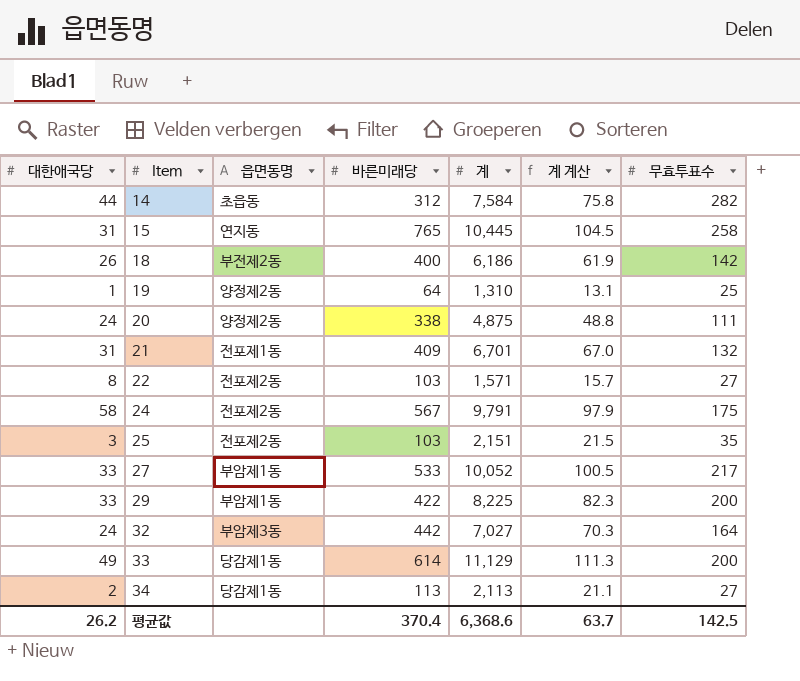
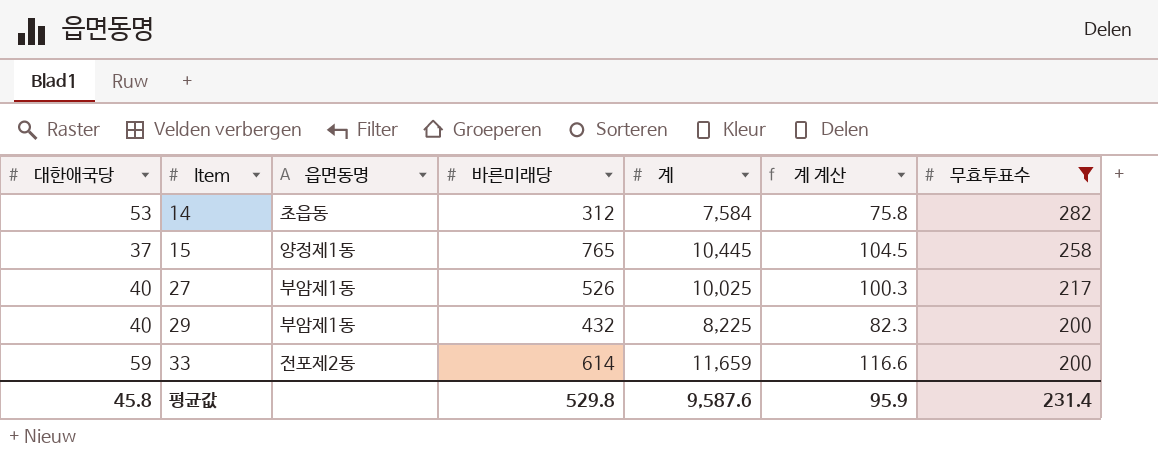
filter: none -> 무효투표수 >= 200
14 | 대한애국당: 44 -> 53
15 | 대한애국당: 31 -> 37
15 | 읍면동명: 연지동 -> 양정제1동
27 | 대한애국당: 33 -> 40
27 | 바른미래당: 533 -> 526
27 | 계: 10,052 -> 10,025
27 | 계 계산: 100.5 -> 100.3
29 | 대한애국당: 33 -> 40
29 | 바른미래당: 422 -> 432
33 | 대한애국당: 49 -> 59
33 | 읍면동명: 당감제1동 -> 전포제2동
33 | 계: 11,129 -> 11,659
33 | 계 계산: 111.3 -> 116.6
평균값 | 대한애국당: 26.2 -> 45.8
평균값 | 바른미래당: 370.4 -> 529.8
평균값 | 계: 6,368.6 -> 9,587.6
평균값 | 계 계산: 63.7 -> 95.9
평균값 | 무효투표수: 142.5 -> 231.4

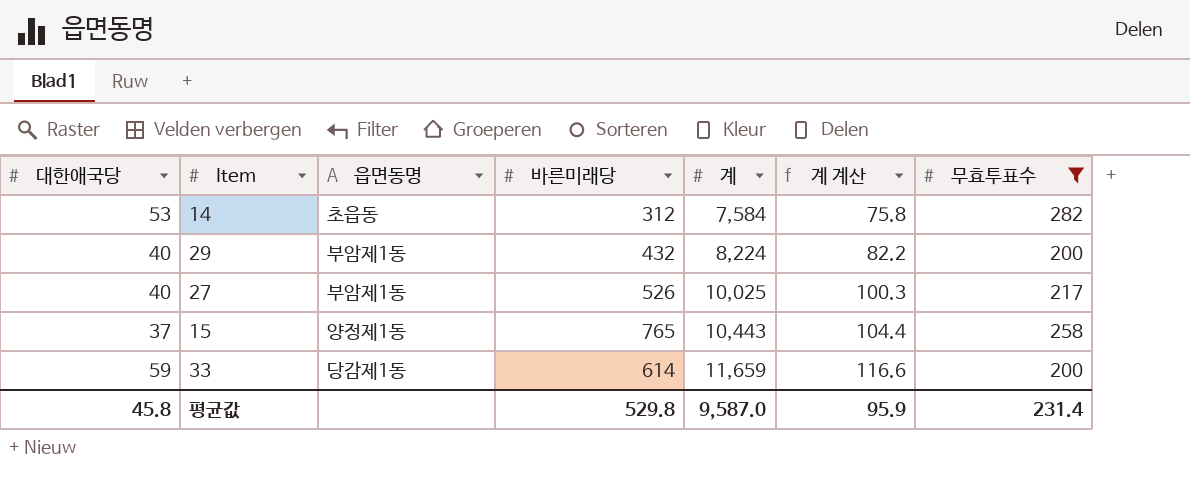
row order: Item ascending -> 계 ascending
29 | 계: 8,225 -> 8,224
29 | 계 계산: 82.3 -> 82.2
15 | 계: 10,445 -> 10,443
15 | 계 계산: 104.5 -> 104.4
33 | 읍면동명: 전포제2동 -> 당감제1동
평균값 | 계: 9,587.6 -> 9,587.0

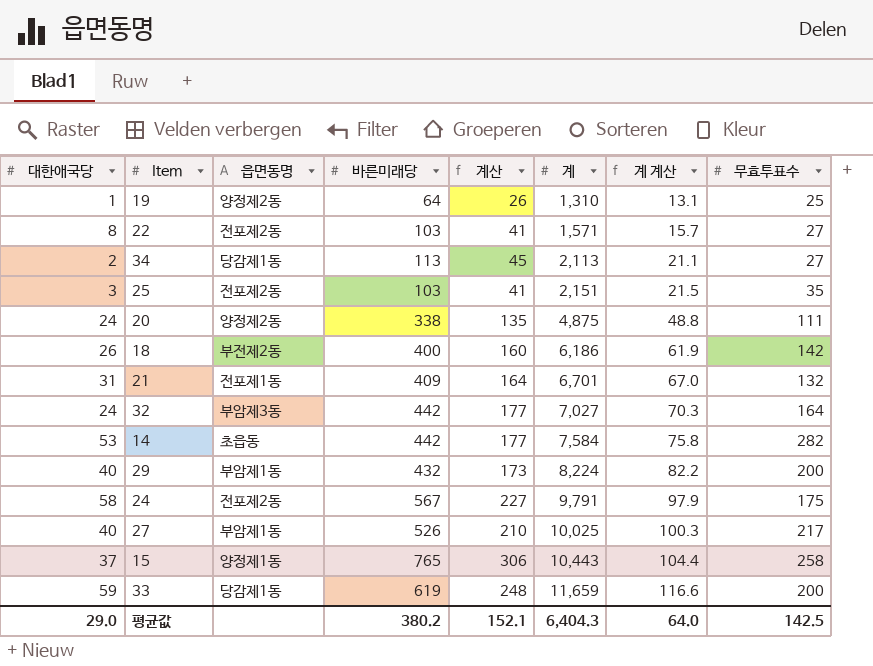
filter: 무효투표수 >= 200 -> none
column 계산 | formula: none -> [바른미래당] * 0.4
14 | 바른미래당: 312 -> 442
33 | 바른미래당: 614 -> 619
평균값 | 대한애국당: 45.8 -> 29.0
평균값 | 바른미래당: 529.8 -> 380.2
평균값 | 계: 9,587.0 -> 6,404.3
평균값 | 계 계산: 95.9 -> 64.0
평균값 | 무효투표수: 231.4 -> 142.5

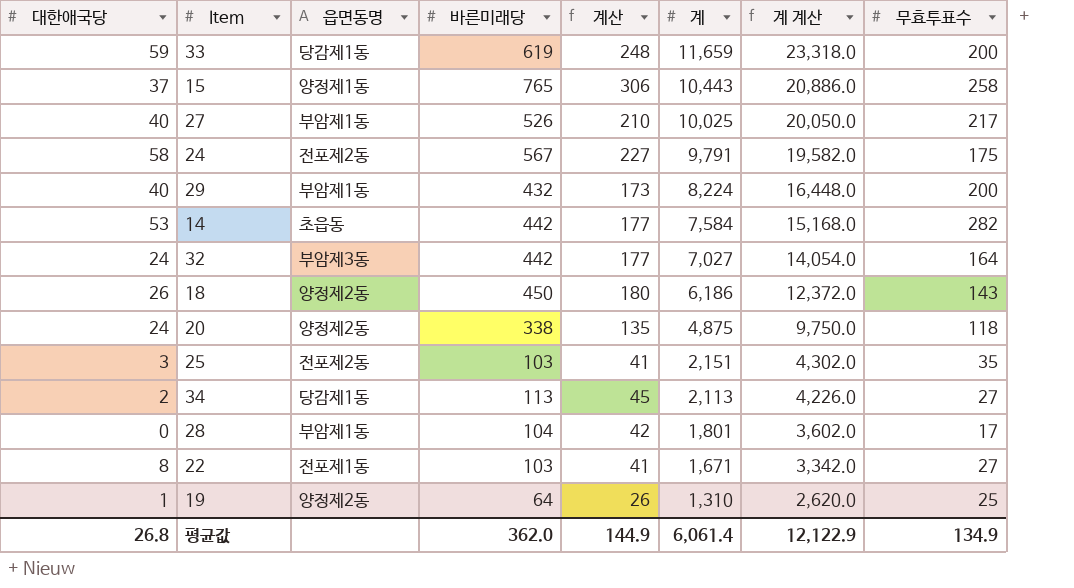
row order: 계 ascending -> 계 descending
column 계 계산 | formula: [계] * 0.01 -> [계] * 2
row 21: 31 | 전포제1동 | 409 | 164 | 6,701 | 67.0 | 132 -> none
18 | 읍면동명: 부전제2동 -> 양정제2동
18 | 바른미래당: 400 -> 450
18 | 계산: 160 -> 180
18 | 무효투표수: 142 -> 143
20 | 무효투표수: 111 -> 118
row 28: none -> 0 | 부암제1동 | 104 | 42 | 1,801 | 3,602.0 | 17
22 | 읍면동명: 전포제2동 -> 전포제1동
22 | 계: 1,571 -> 1,671
평균값 | 대한애국당: 29.0 -> 26.8
평균값 | 바른미래당: 380.2 -> 362.0
평균값 | 계산: 152.1 -> 144.9
평균값 | 계: 6,404.3 -> 6,061.4
평균값 | 계 계산: 64.0 -> 12,122.9
평균값 | 무효투표수: 142.5 -> 134.9

